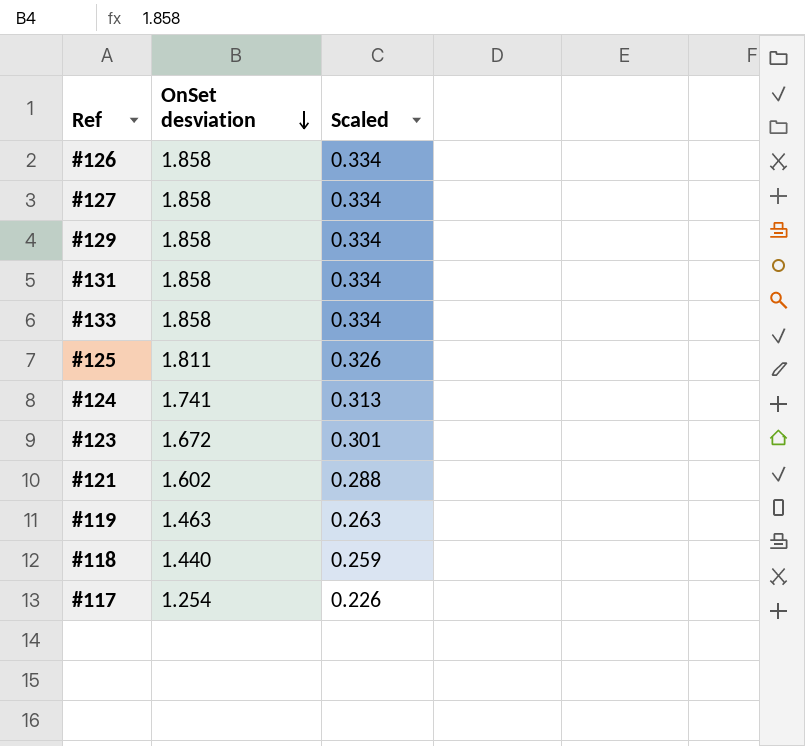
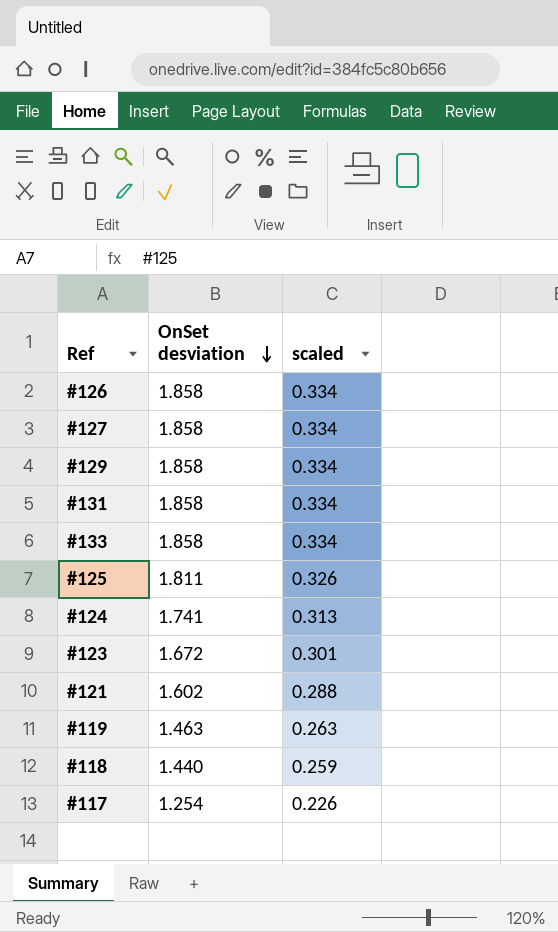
column name: Scaled -> scaled

